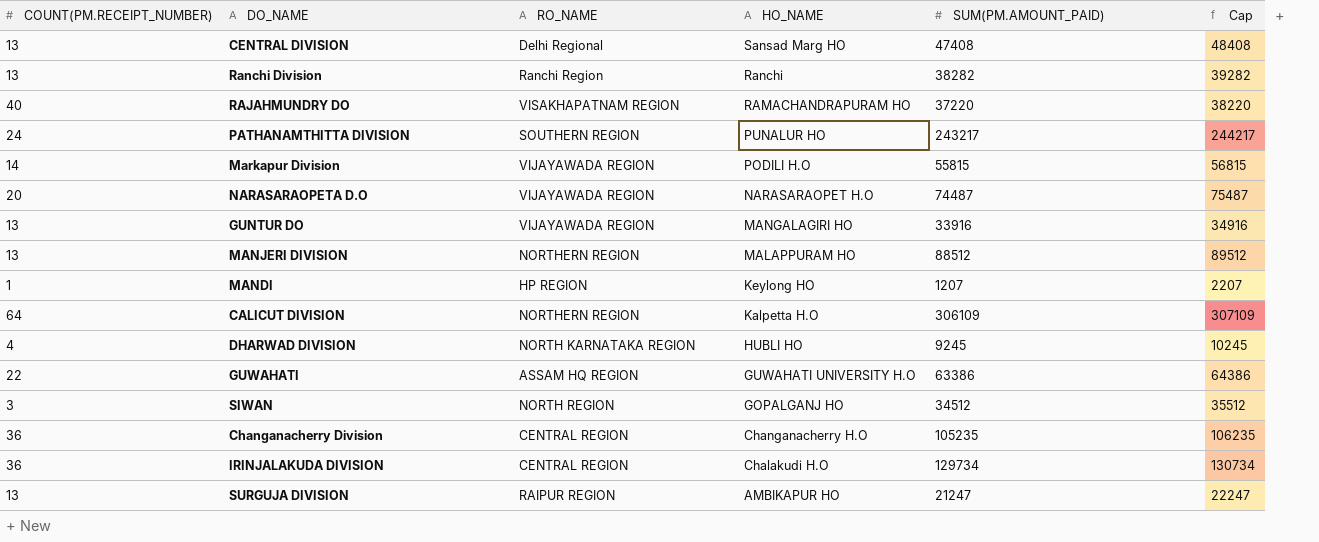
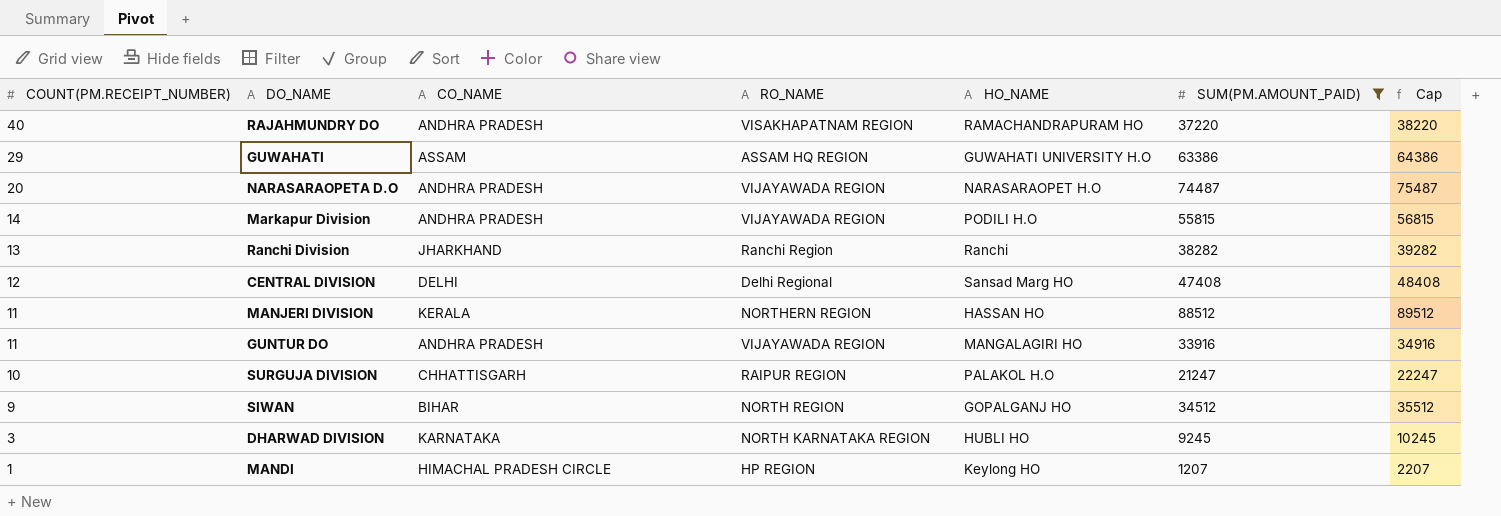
filter: none -> SUM(PM.AMOUNT_PAID) <= 88512
row order: HO_NAME descending -> COUNT(PM.RECEIPT_NUMBER) descending
column CO_NAME | position: none -> 3
GUWAHATI | COUNT(PM.RECEIPT_NUMBER): 22 -> 29
CENTRAL DIVISION | COUNT(PM.RECEIPT_NUMBER): 13 -> 12
MANJERI DIVISION | COUNT(PM.RECEIPT_NUMBER): 13 -> 11
MANJERI DIVISION | HO_NAME: MALAPPURAM HO -> HASSAN HO
GUNTUR DO | COUNT(PM.RECEIPT_NUMBER): 13 -> 11
SURGUJA DIVISION | COUNT(PM.RECEIPT_NUMBER): 13 -> 10
SURGUJA DIVISION | HO_NAME: AMBIKAPUR HO -> PALAKOL H.O
SIWAN | COUNT(PM.RECEIPT_NUMBER): 3 -> 9
DHARWAD DIVISION | COUNT(PM.RECEIPT_NUMBER): 4 -> 3

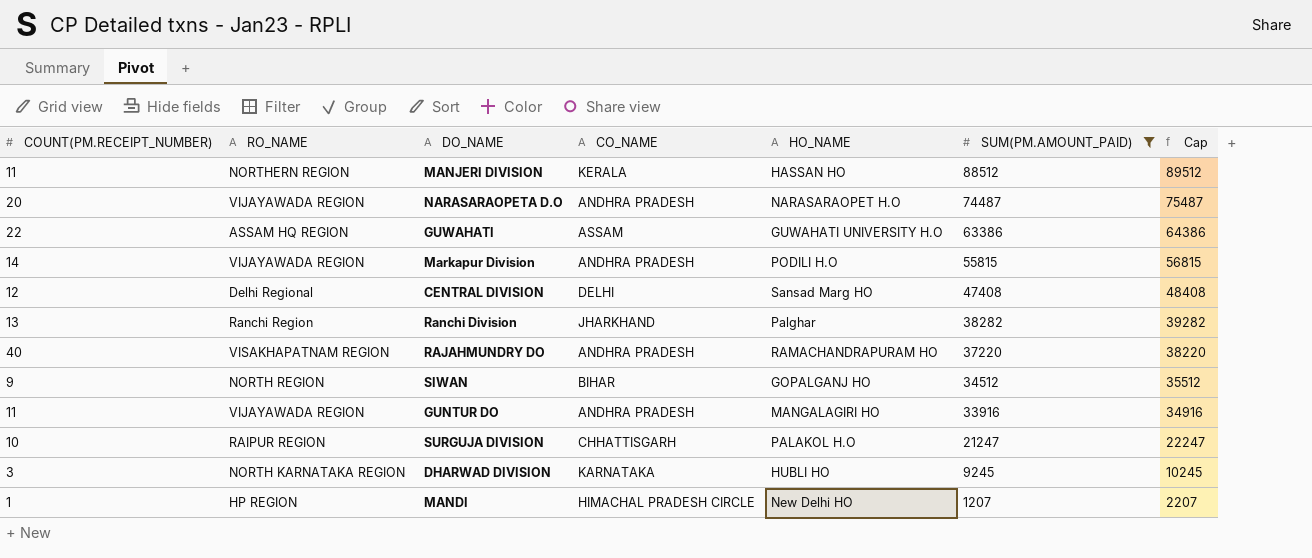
row order: COUNT(PM.RECEIPT_NUMBER) descending -> SUM(PM.AMOUNT_PAID) descending
column RO_NAME | position: 4 -> 2
GUWAHATI | COUNT(PM.RECEIPT_NUMBER): 29 -> 22
Ranchi Division | HO_NAME: Ranchi -> Palghar
MANDI | HO_NAME: Keylong HO -> New Delhi HO

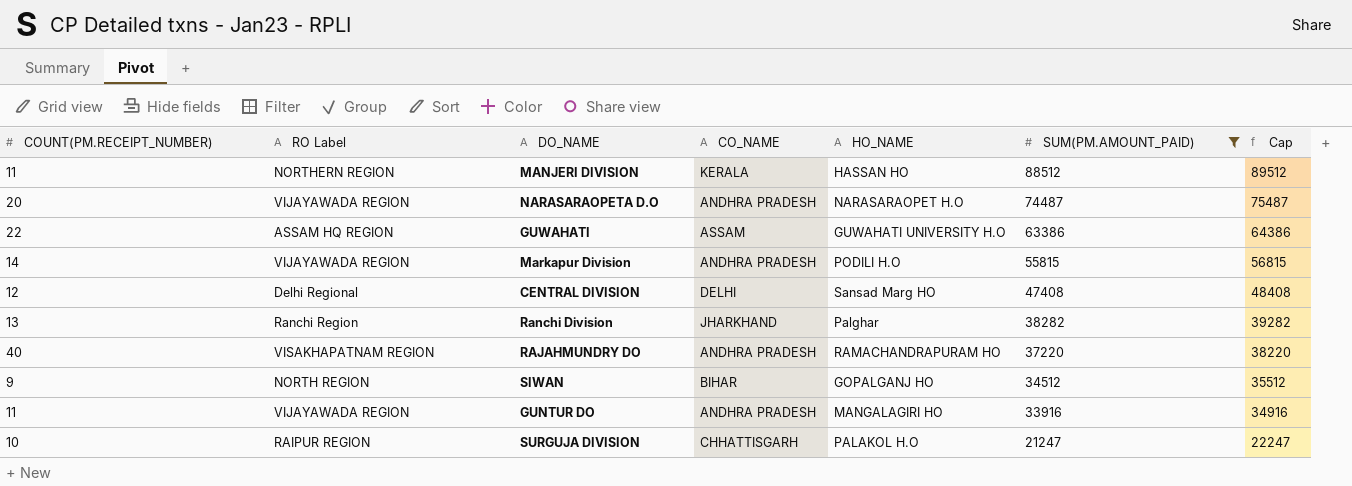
column name: RO_NAME -> RO Label
row DHARWAD DIVISION: 3 | NORTH KARNATAKA REGION | KARNATAKA | HUBLI HO | 9245 | 10245 -> none
row MANDI: 1 | HP REGION | HIMACHAL PRADESH CIRCLE | New Delhi HO | 1207 | 2207 -> none

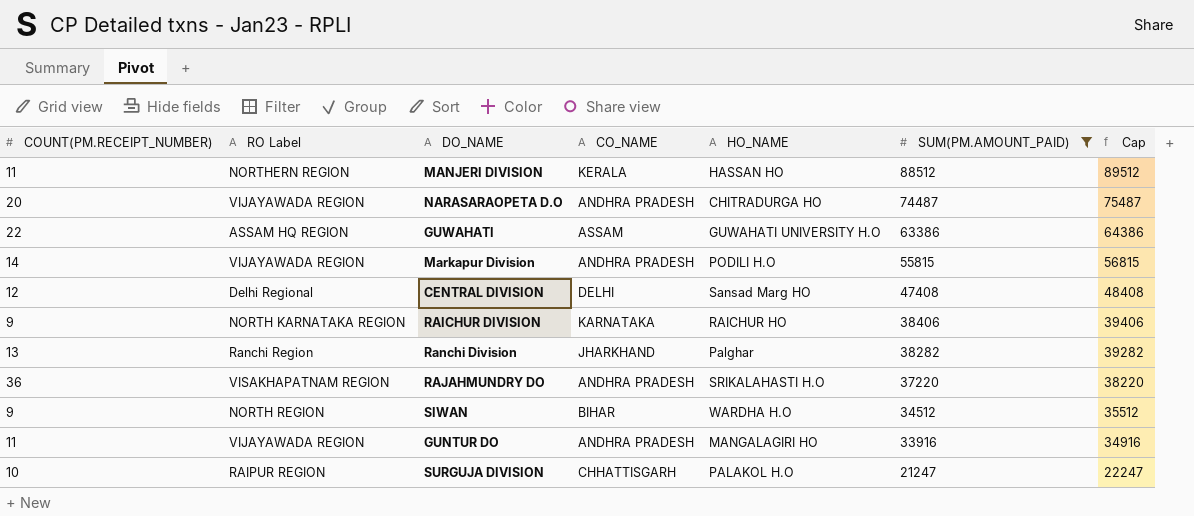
NARASARAOPETA D.O | HO_NAME: NARASARAOPET H.O -> CHITRADURGA HO
row RAICHUR DIVISION: none -> 9 | NORTH KARNATAKA REGION | KARNATAKA | RAICHUR HO | 38406 | 39406
RAJAHMUNDRY DO | COUNT(PM.RECEIPT_NUMBER): 40 -> 36
RAJAHMUNDRY DO | HO_NAME: RAMACHANDRAPURAM HO -> SRIKALAHASTI H.O
SIWAN | HO_NAME: GOPALGANJ HO -> WARDHA H.O

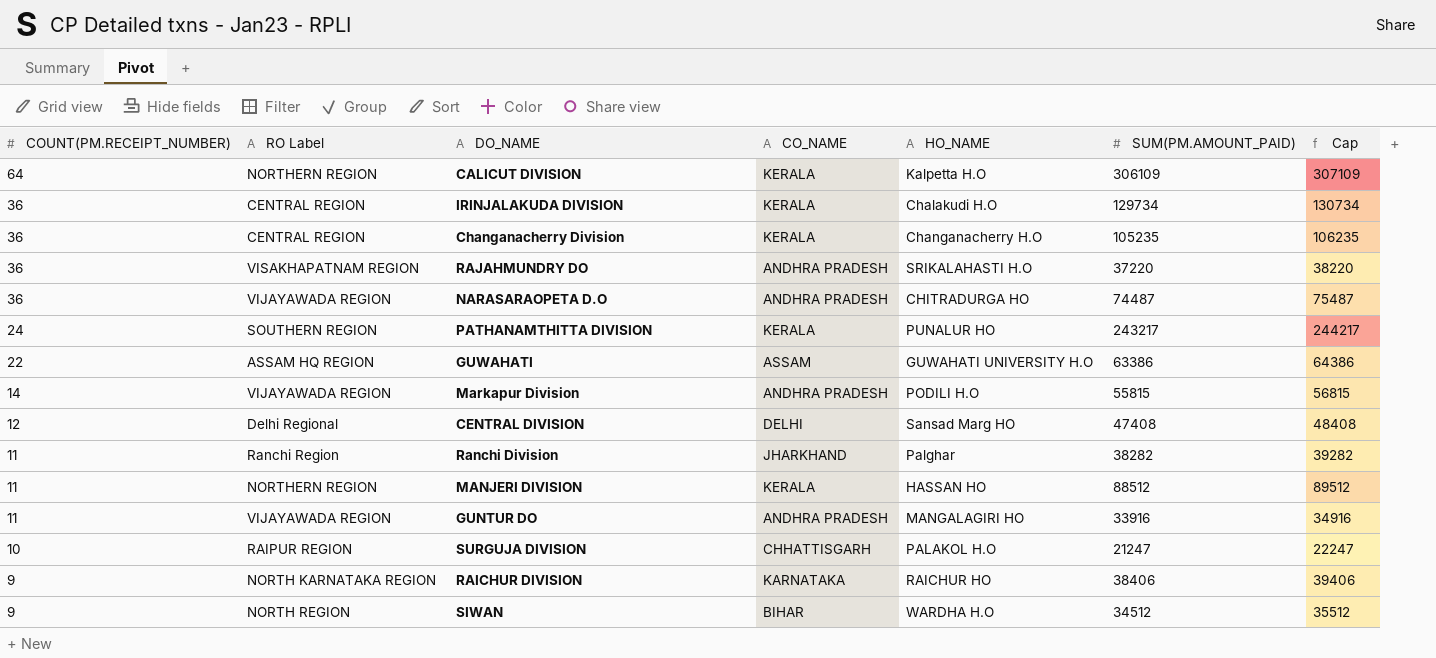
filter: SUM(PM.AMOUNT_PAID) <= 88512 -> none
row order: SUM(PM.AMOUNT_PAID) descending -> COUNT(PM.RECEIPT_NUMBER) descending
NARASARAOPETA D.O | COUNT(PM.RECEIPT_NUMBER): 20 -> 36
Ranchi Division | COUNT(PM.RECEIPT_NUMBER): 13 -> 11

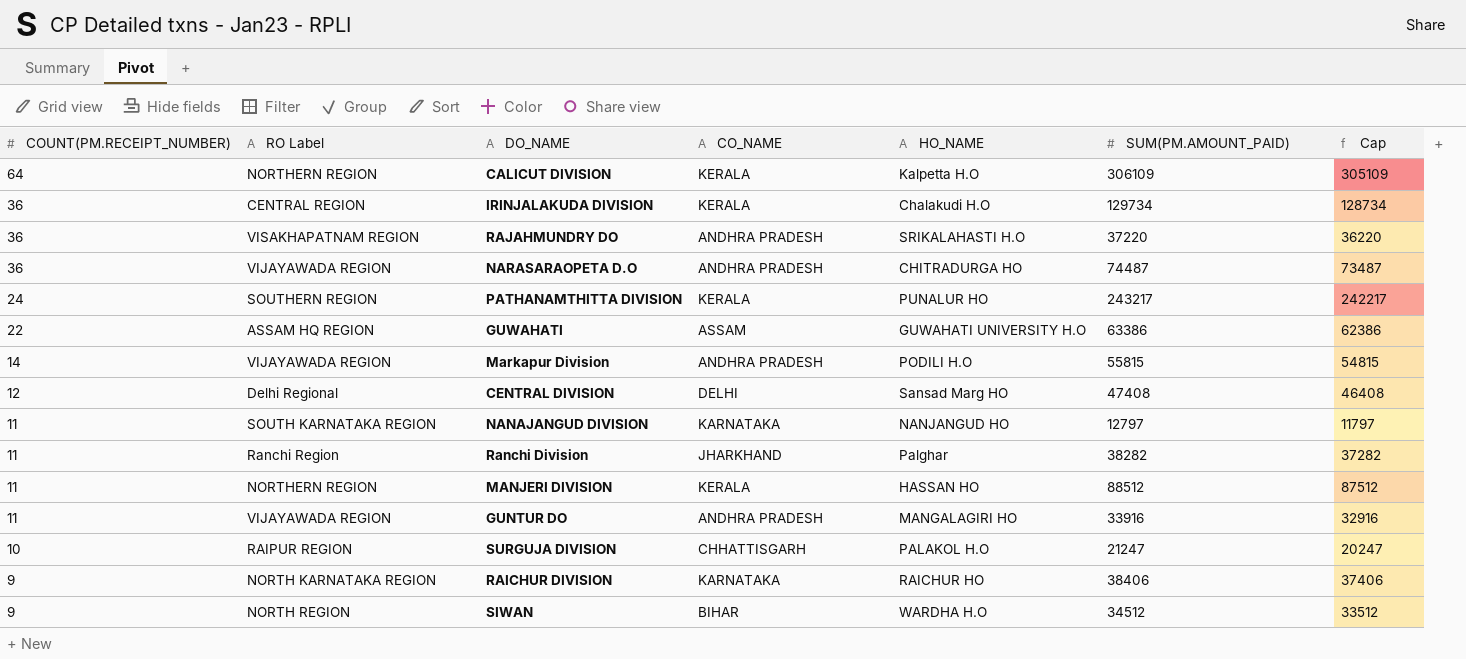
column Cap | formula: [SUM(PM.AMOUNT_PAID)] + 1000 -> [SUM(PM.AMOUNT_PAID)] - 1000
row Changanacherry Division: 36 | CENTRAL REGION | KERALA | Changanacherry H.O | 105235 | 106235 -> none
row NANAJANGUD DIVISION: none -> 11 | SOUTH KARNATAKA REGION | KARNATAKA | NANJANGUD HO | 12797 | 11797

